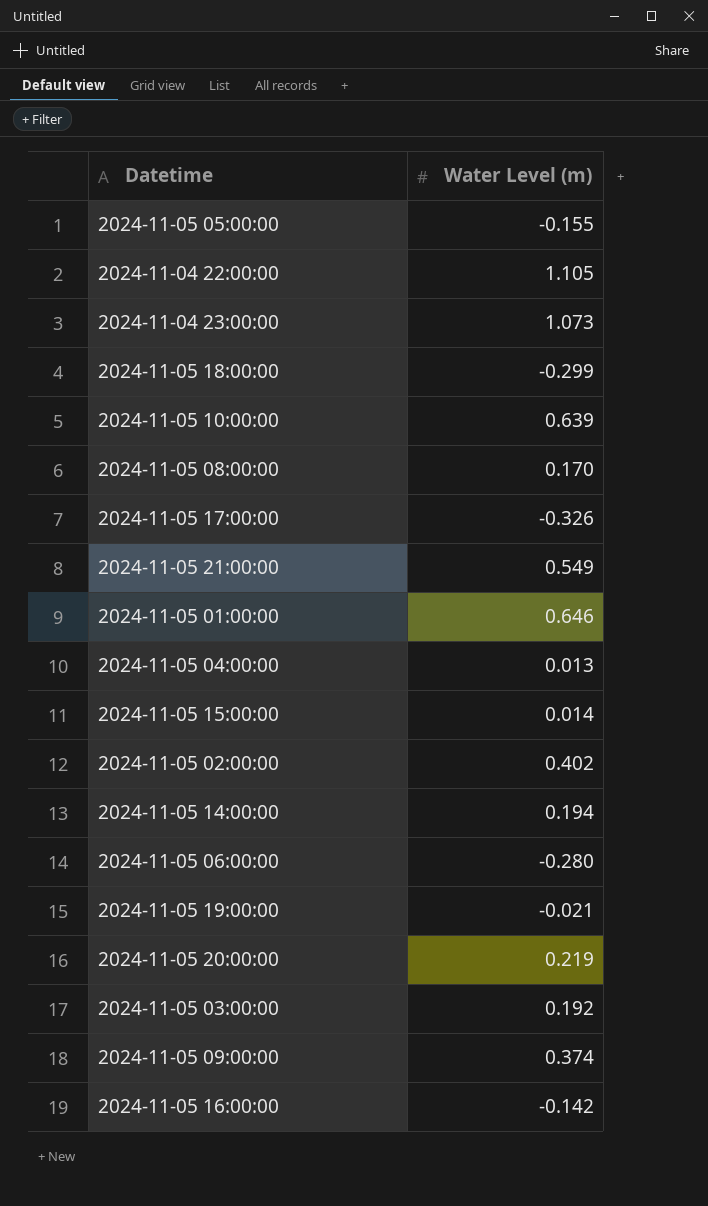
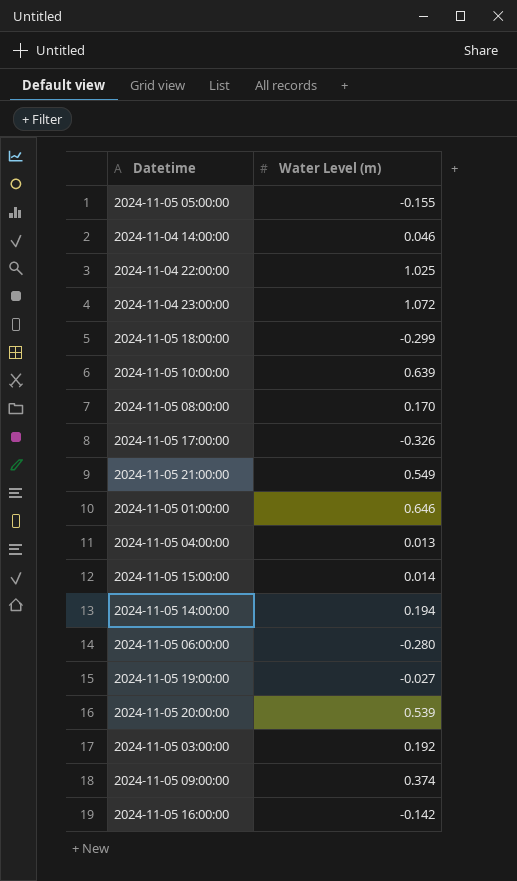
row 2024-11-05 02:00:00: 0.402 -> none
row 2024-11-04 14:00:00: none -> 0.046
2024-11-04 22:00:00 | Water Level (m): 1.105 -> 1.025
2024-11-04 23:00:00 | Water Level (m): 1.073 -> 1.072
2024-11-05 19:00:00 | Water Level (m): -0.021 -> -0.027
2024-11-05 20:00:00 | Water Level (m): 0.219 -> 0.539

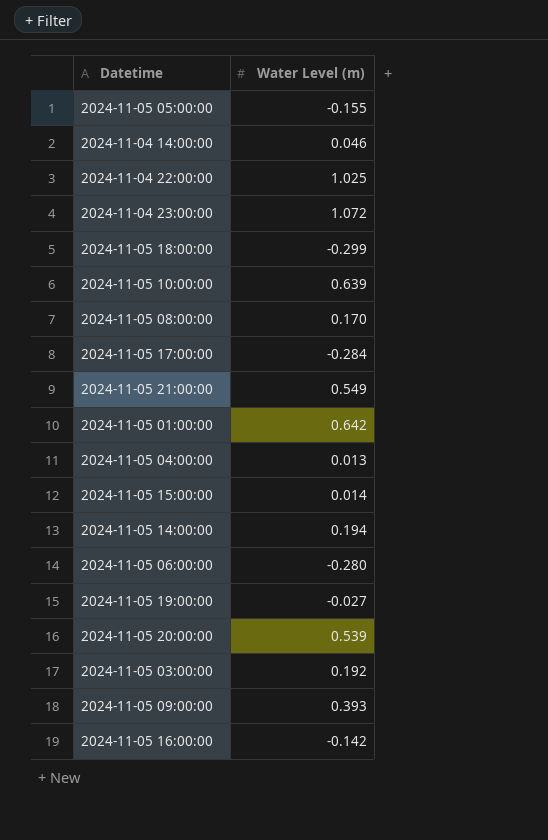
2024-11-05 17:00:00 | Water Level (m): -0.326 -> -0.284
2024-11-05 01:00:00 | Water Level (m): 0.646 -> 0.642
2024-11-05 09:00:00 | Water Level (m): 0.374 -> 0.393

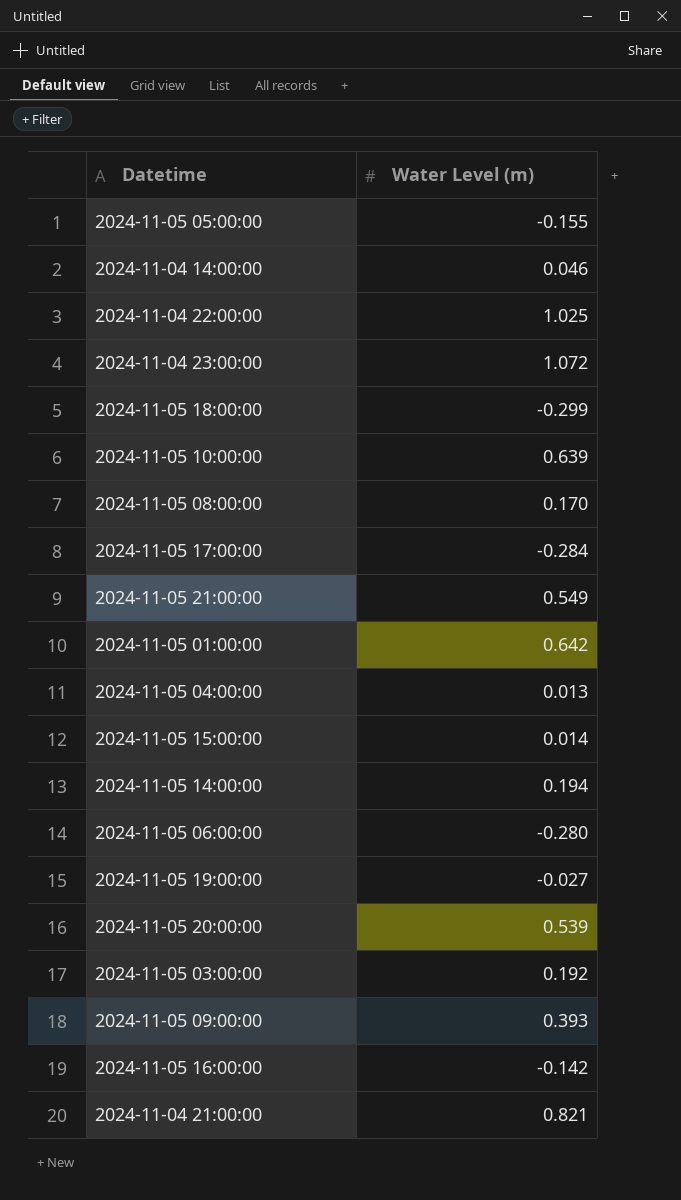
row 2024-11-04 21:00:00: none -> 0.821

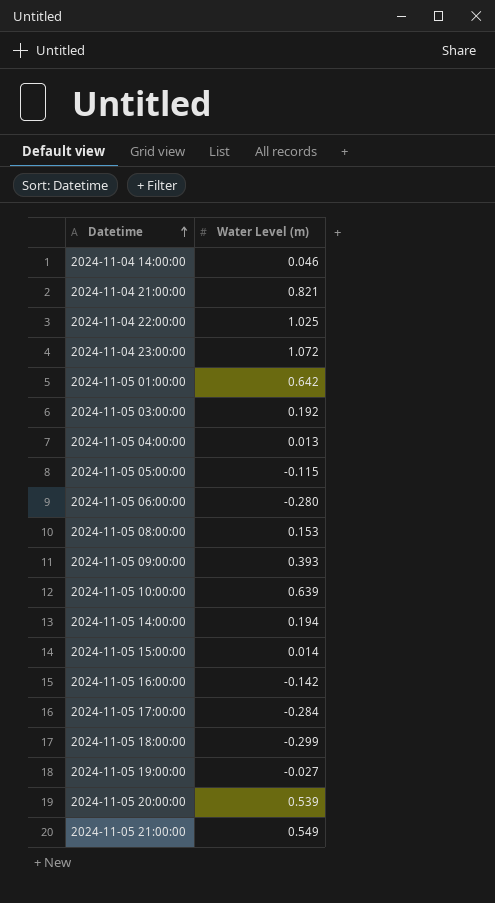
row order: none -> Datetime ascending
2024-11-05 05:00:00 | Water Level (m): -0.155 -> -0.115
2024-11-05 08:00:00 | Water Level (m): 0.170 -> 0.153

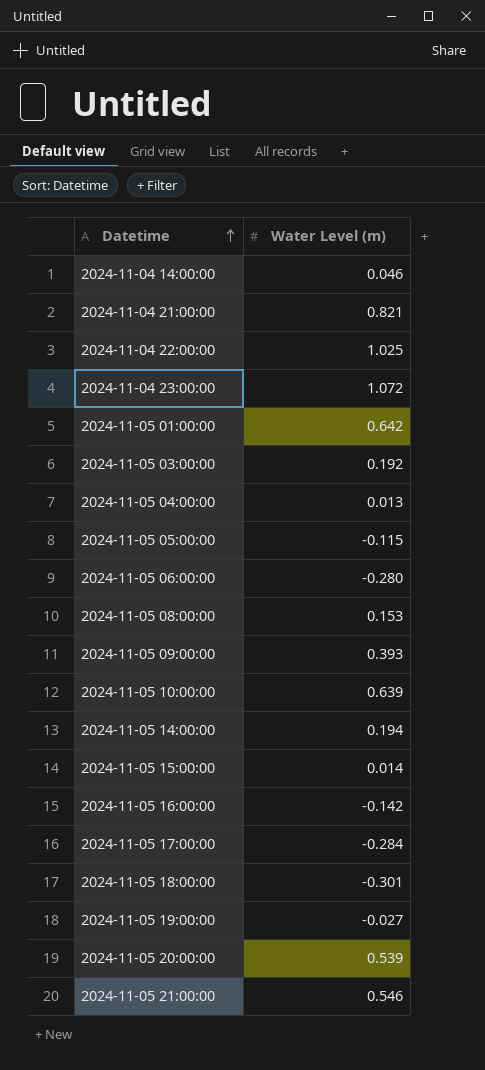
2024-11-05 18:00:00 | Water Level (m): -0.299 -> -0.301
2024-11-05 21:00:00 | Water Level (m): 0.549 -> 0.546

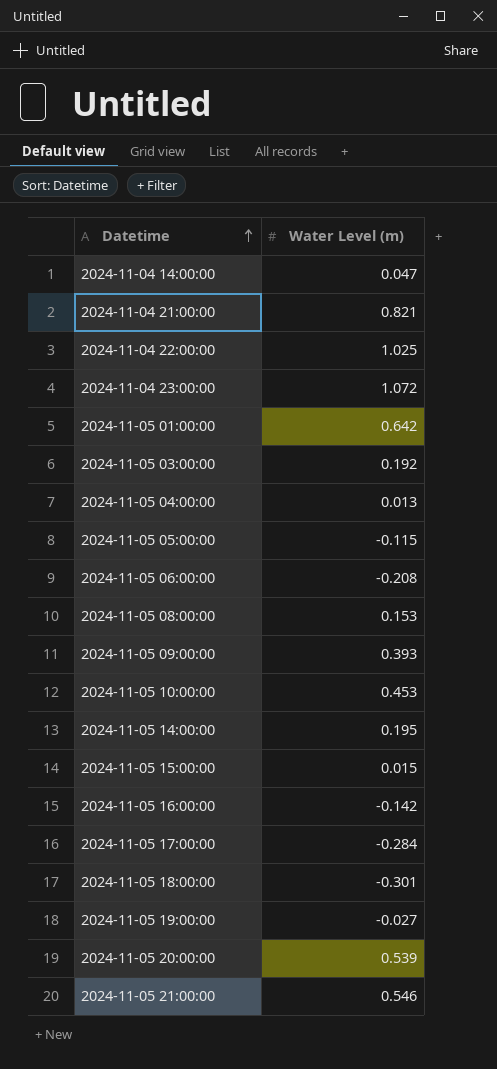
2024-11-04 14:00:00 | Water Level (m): 0.046 -> 0.047
2024-11-05 06:00:00 | Water Level (m): -0.280 -> -0.208
2024-11-05 10:00:00 | Water Level (m): 0.639 -> 0.453
2024-11-05 14:00:00 | Water Level (m): 0.194 -> 0.195
2024-11-05 15:00:00 | Water Level (m): 0.014 -> 0.015

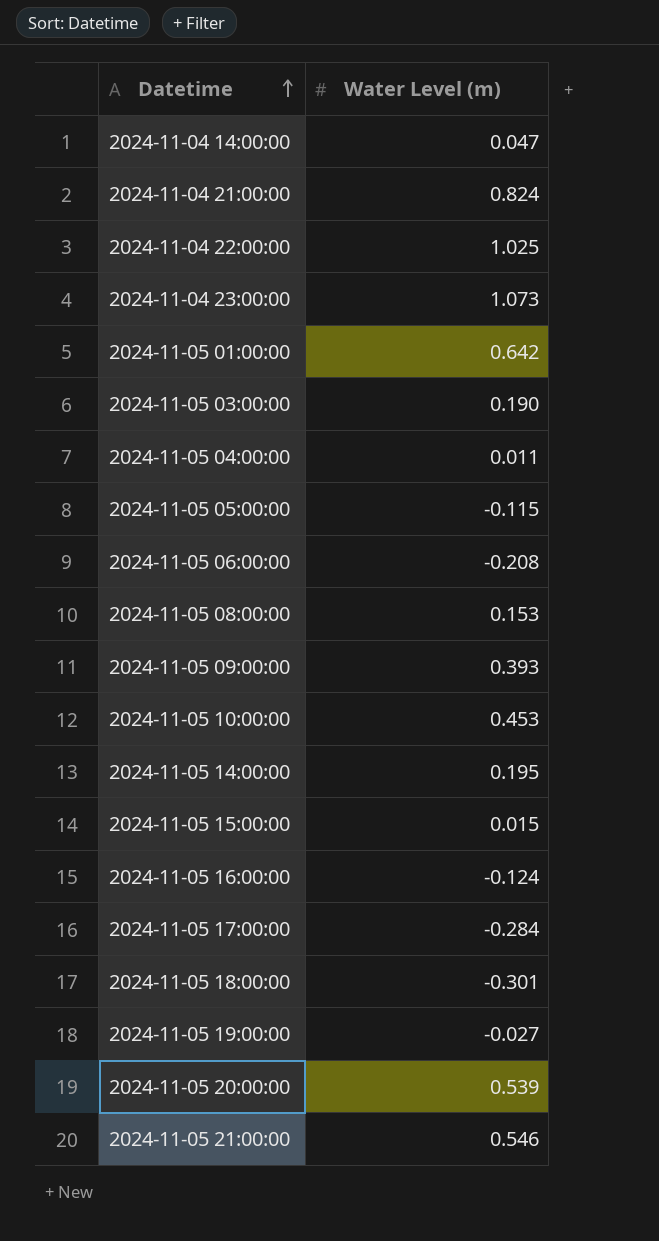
2024-11-04 21:00:00 | Water Level (m): 0.821 -> 0.824
2024-11-04 23:00:00 | Water Level (m): 1.072 -> 1.073
2024-11-05 03:00:00 | Water Level (m): 0.192 -> 0.190
2024-11-05 04:00:00 | Water Level (m): 0.013 -> 0.011
2024-11-05 16:00:00 | Water Level (m): -0.142 -> -0.124

